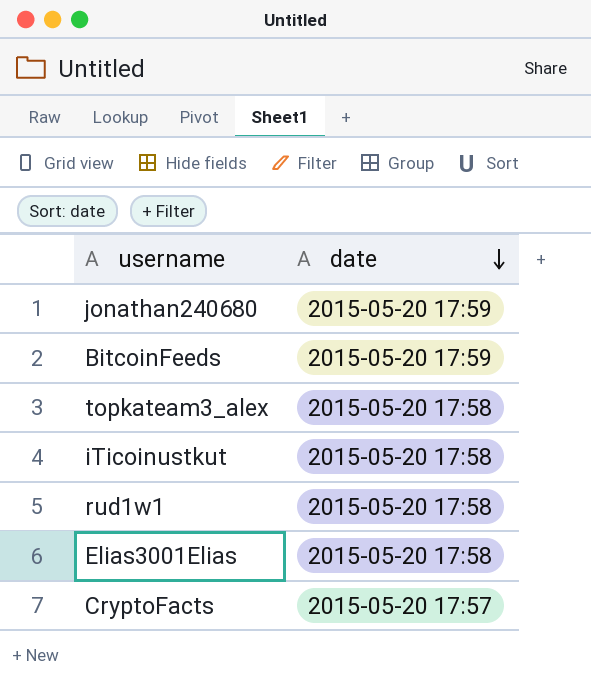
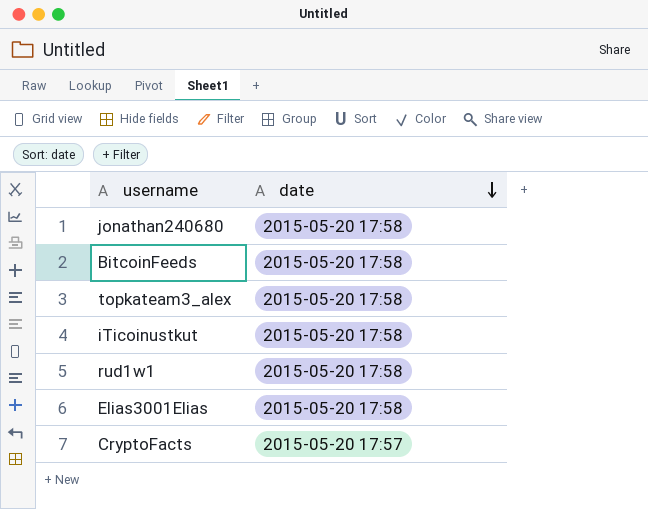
jonathan240680 | date: 2015-05-20 17:59 -> 2015-05-20 17:58
BitcoinFeeds | date: 2015-05-20 17:59 -> 2015-05-20 17:58

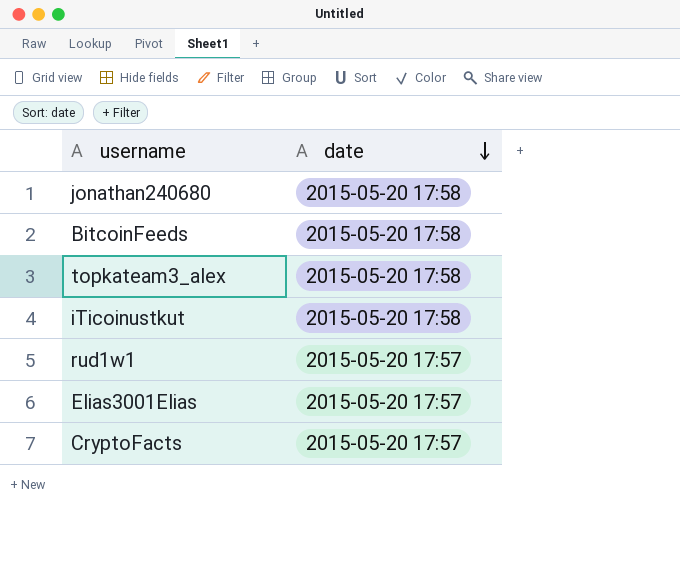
rud1w1 | date: 2015-05-20 17:58 -> 2015-05-20 17:57
Elias3001Elias | date: 2015-05-20 17:58 -> 2015-05-20 17:57

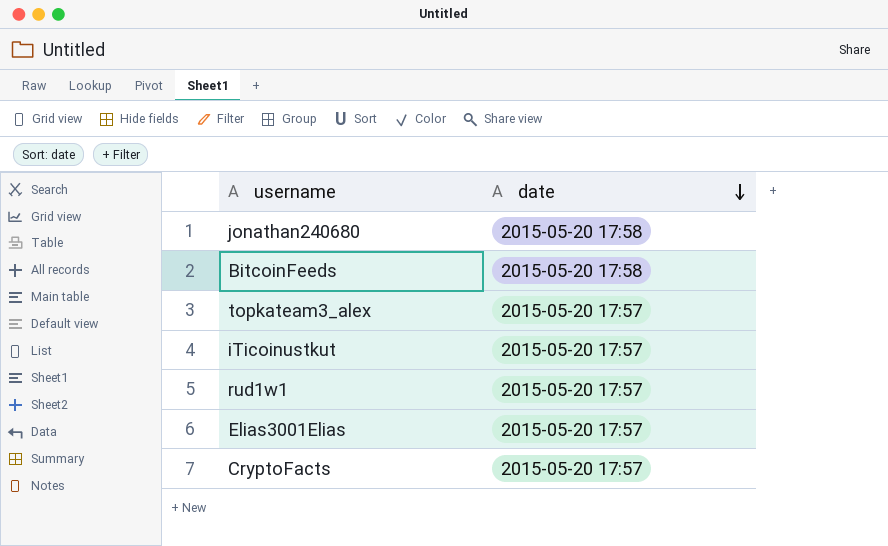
topkateam3_alex | date: 2015-05-20 17:58 -> 2015-05-20 17:57
iTicoinustkut | date: 2015-05-20 17:58 -> 2015-05-20 17:57

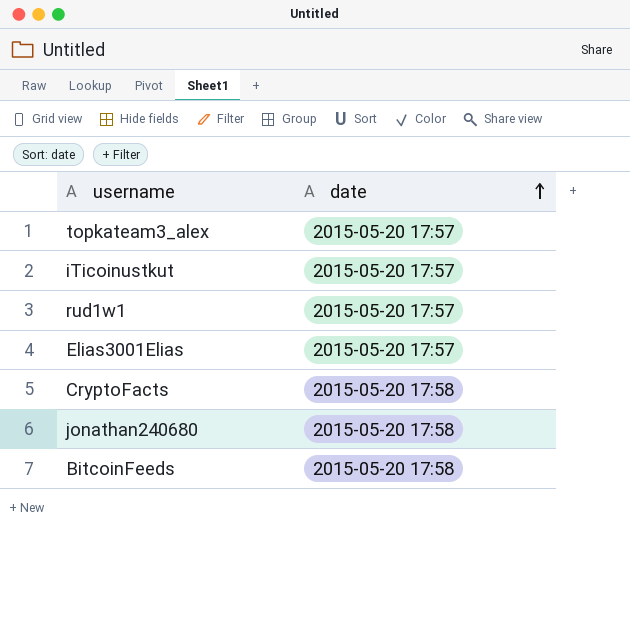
row order: date descending -> date ascending
CryptoFacts | date: 2015-05-20 17:57 -> 2015-05-20 17:58

